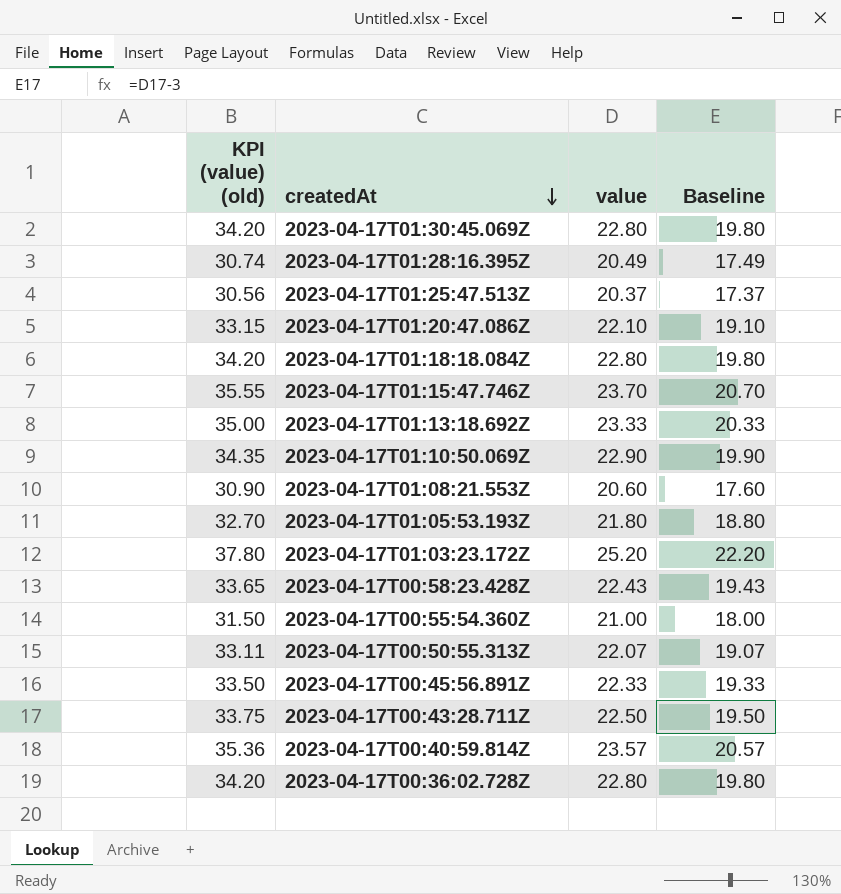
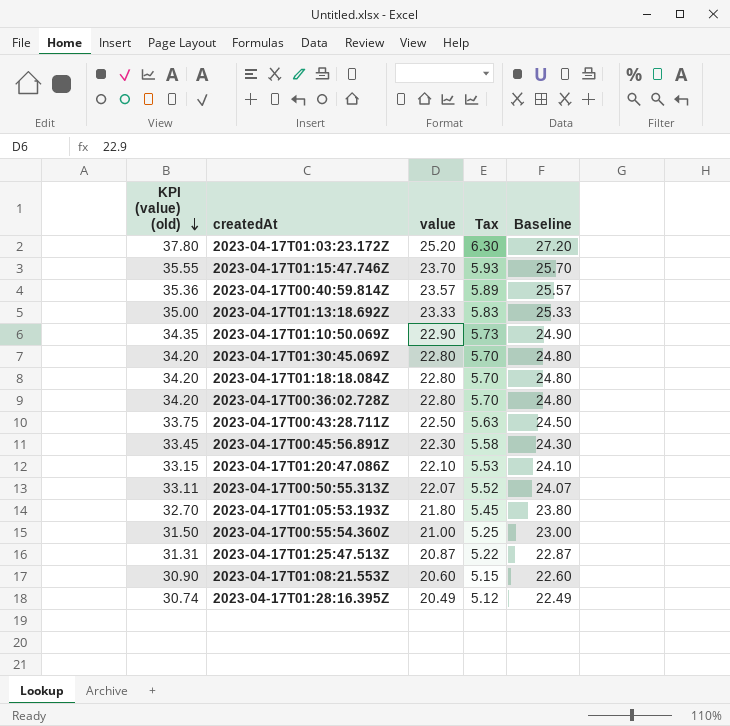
row order: createdAt descending -> KPI (value) (old) descending
column Tax | formula: none -> [value] * 0.25
column Baseline | formula: [value] - 3 -> [value] + 2
row 2023-04-17T00:58:23.428Z: 33.65 | 22.43 | 19.43 -> none
2023-04-17T00:45:56.891Z | KPI (value) (old): 33.50 -> 33.45
2023-04-17T00:45:56.891Z | value: 22.33 -> 22.30
2023-04-17T01:25:47.513Z | KPI (value) (old): 30.56 -> 31.31
2023-04-17T01:25:47.513Z | value: 20.37 -> 20.87

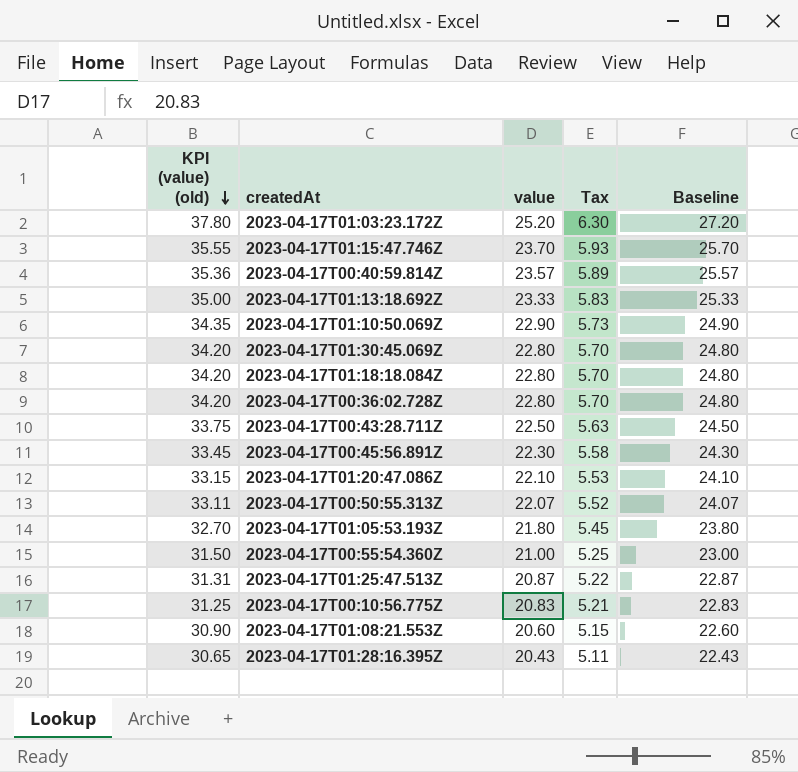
row 2023-04-17T00:10:56.775Z: none -> 31.25 | 20.83 | 5.21 | 22.83
2023-04-17T01:28:16.395Z | KPI (value) (old): 30.74 -> 30.65
2023-04-17T01:28:16.395Z | value: 20.49 -> 20.43
2023-04-17T01:28:16.395Z | Tax: 5.12 -> 5.11
2023-04-17T01:28:16.395Z | Baseline: 22.49 -> 22.43

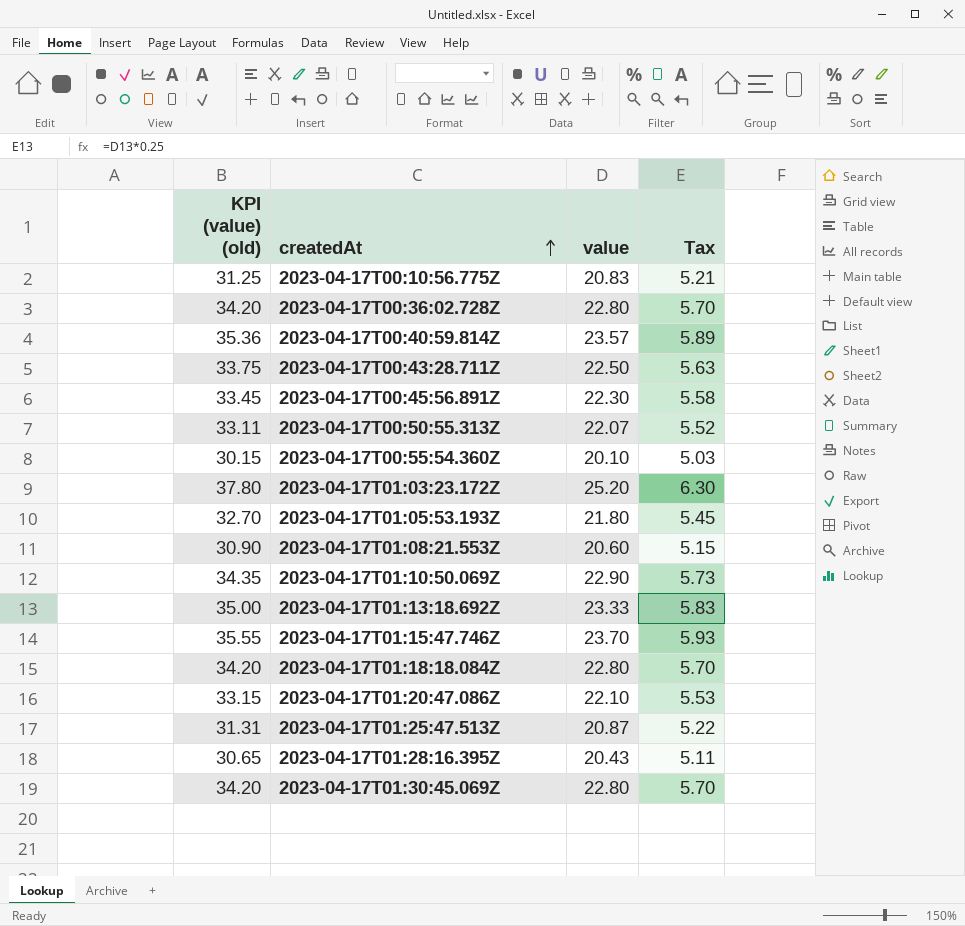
row order: KPI (value) (old) descending -> createdAt ascending
column Baseline | formula: [value] + 2 -> none
2023-04-17T00:55:54.360Z | KPI (value) (old): 31.50 -> 30.15
2023-04-17T00:55:54.360Z | value: 21.00 -> 20.10
2023-04-17T00:55:54.360Z | Tax: 5.25 -> 5.03

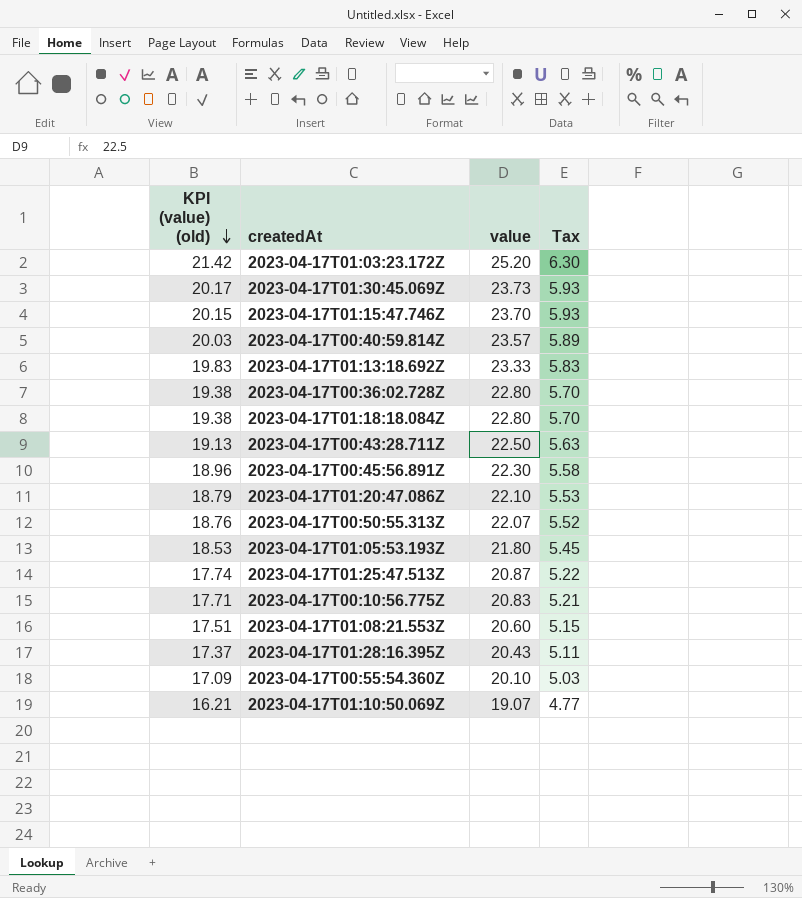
row order: createdAt ascending -> KPI (value) (old) descending
column KPI (value) (old) | formula: [value] * 1.5 -> [value] * 0.85
2023-04-17T01:30:45.069Z | value: 22.80 -> 23.73
2023-04-17T01:30:45.069Z | Tax: 5.70 -> 5.93
2023-04-17T01:10:50.069Z | value: 22.90 -> 19.07
2023-04-17T01:10:50.069Z | Tax: 5.73 -> 4.77

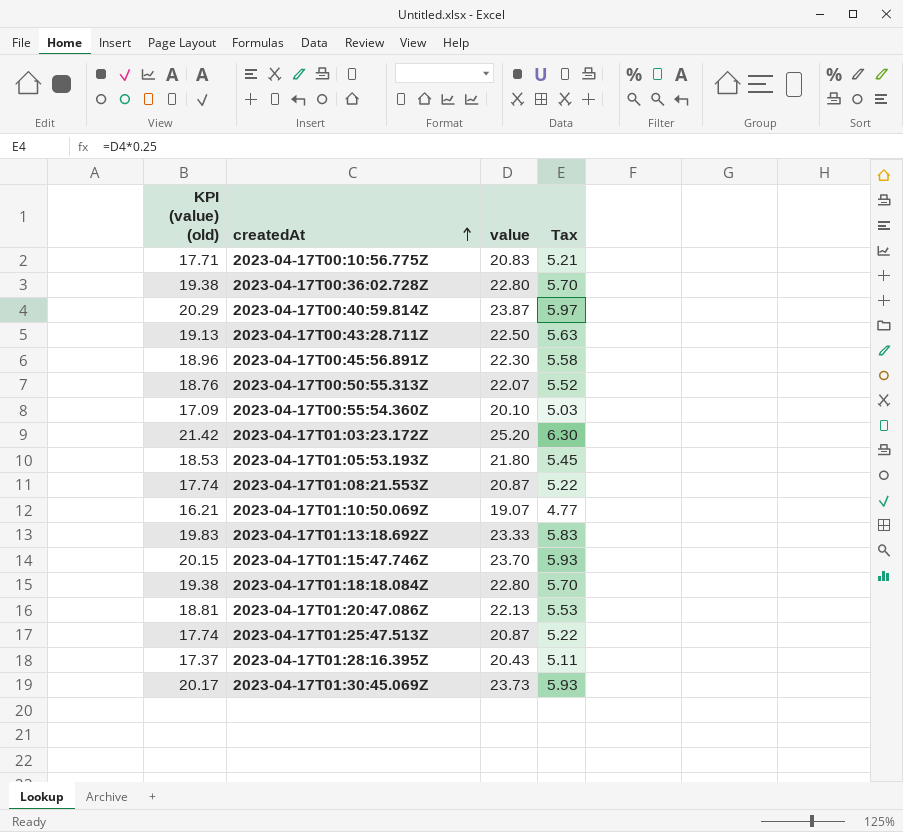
row order: KPI (value) (old) descending -> createdAt ascending
2023-04-17T00:40:59.814Z | KPI (value) (old): 20.03 -> 20.29
2023-04-17T00:40:59.814Z | value: 23.57 -> 23.87
2023-04-17T00:40:59.814Z | Tax: 5.89 -> 5.97
2023-04-17T01:08:21.553Z | KPI (value) (old): 17.51 -> 17.74
2023-04-17T01:08:21.553Z | value: 20.60 -> 20.87
2023-04-17T01:08:21.553Z | Tax: 5.15 -> 5.22
2023-04-17T01:20:47.086Z | KPI (value) (old): 18.79 -> 18.81
2023-04-17T01:20:47.086Z | value: 22.10 -> 22.13

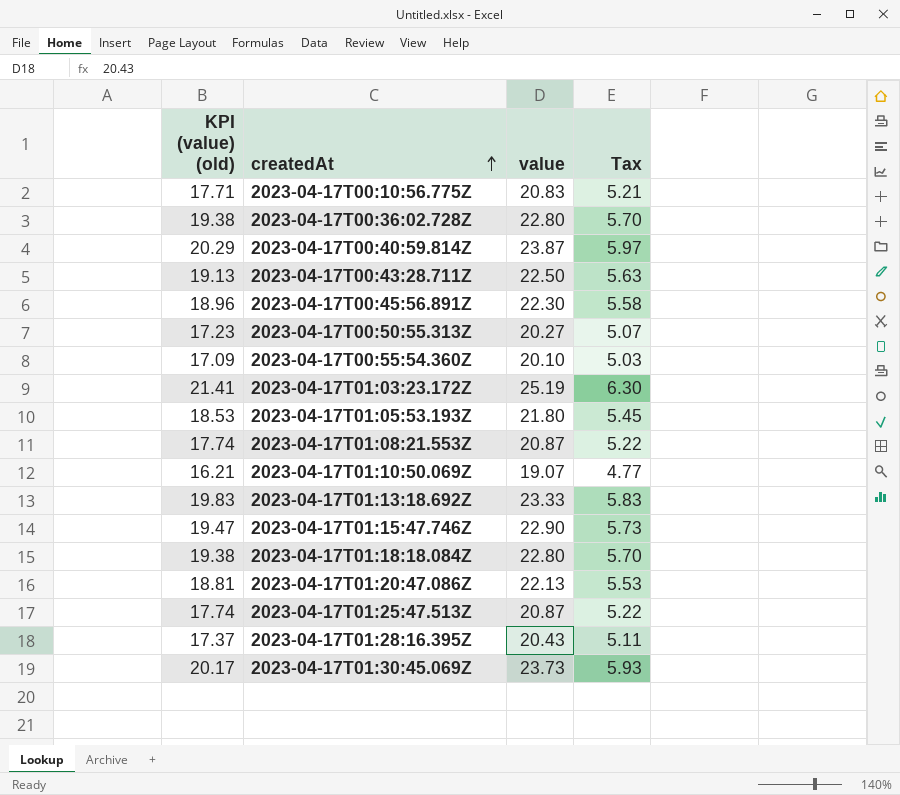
2023-04-17T00:50:55.313Z | KPI (value) (old): 18.76 -> 17.23
2023-04-17T00:50:55.313Z | value: 22.07 -> 20.27
2023-04-17T00:50:55.313Z | Tax: 5.52 -> 5.07
2023-04-17T01:03:23.172Z | KPI (value) (old): 21.42 -> 21.41
2023-04-17T01:03:23.172Z | value: 25.20 -> 25.19
2023-04-17T01:15:47.746Z | KPI (value) (old): 20.15 -> 19.47
2023-04-17T01:15:47.746Z | value: 23.70 -> 22.90
2023-04-17T01:15:47.746Z | Tax: 5.93 -> 5.73

